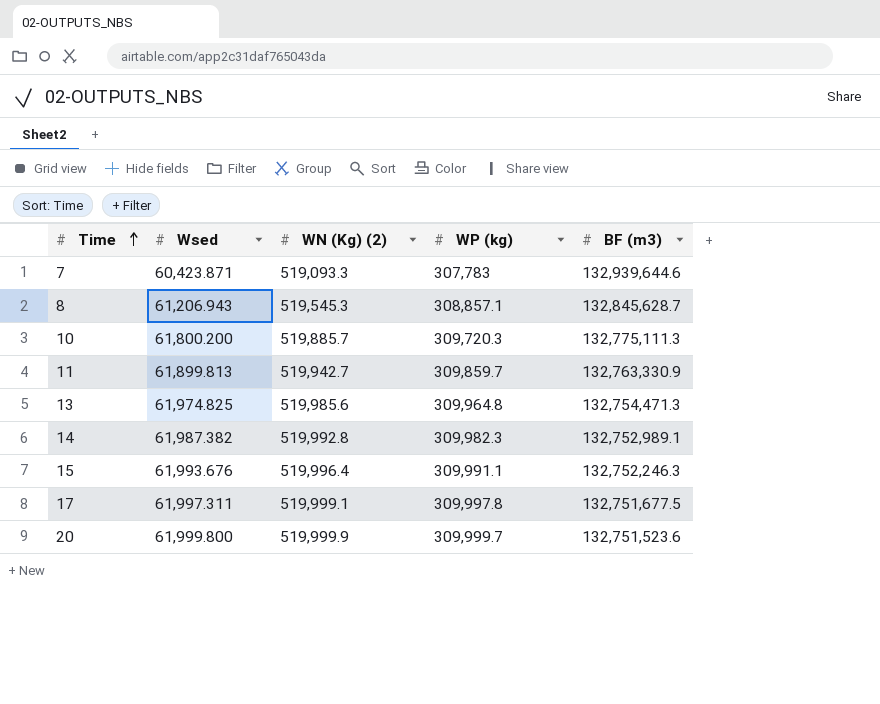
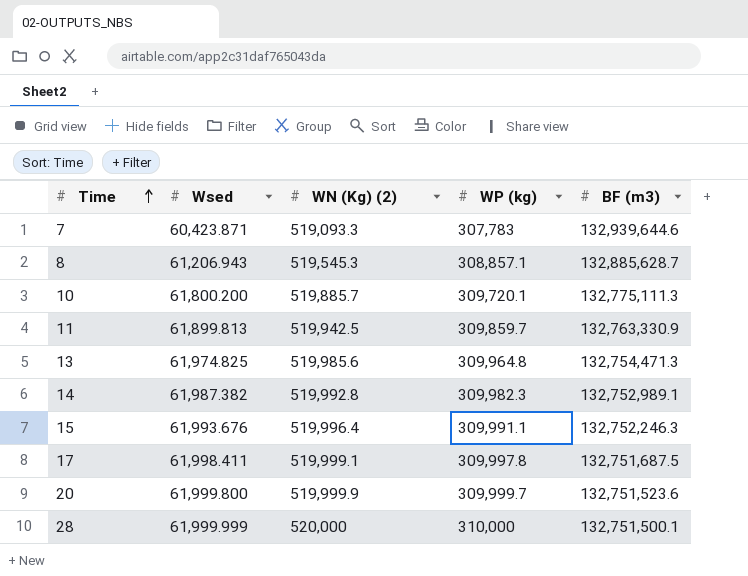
8 | BF (m3): 132,845,628.7 -> 132,885,628.7
10 | WP (kg): 309,720.3 -> 309,720.1
11 | WN (Kg) (2): 519,942.7 -> 519,942.5
17 | Wsed: 61,997.311 -> 61,998.411
17 | BF (m3): 132,751,677.5 -> 132,751,687.5
row 28: none -> 61,999.999 | 520,000 | 310,000 | 132,751,500.1

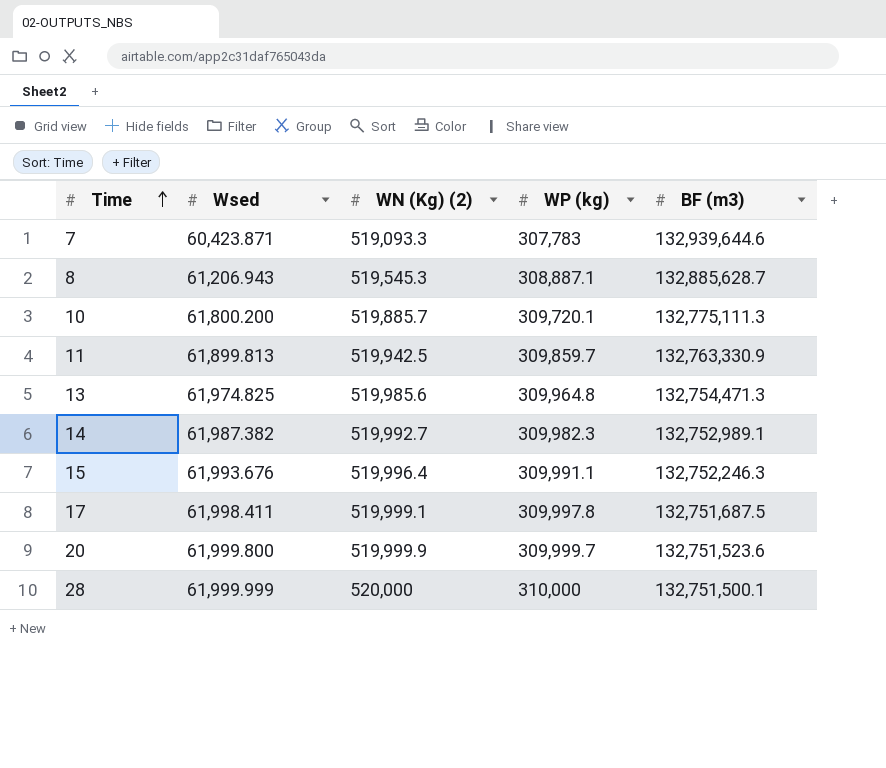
8 | WP (kg): 308,857.1 -> 308,887.1
14 | WN (Kg) (2): 519,992.8 -> 519,992.7

